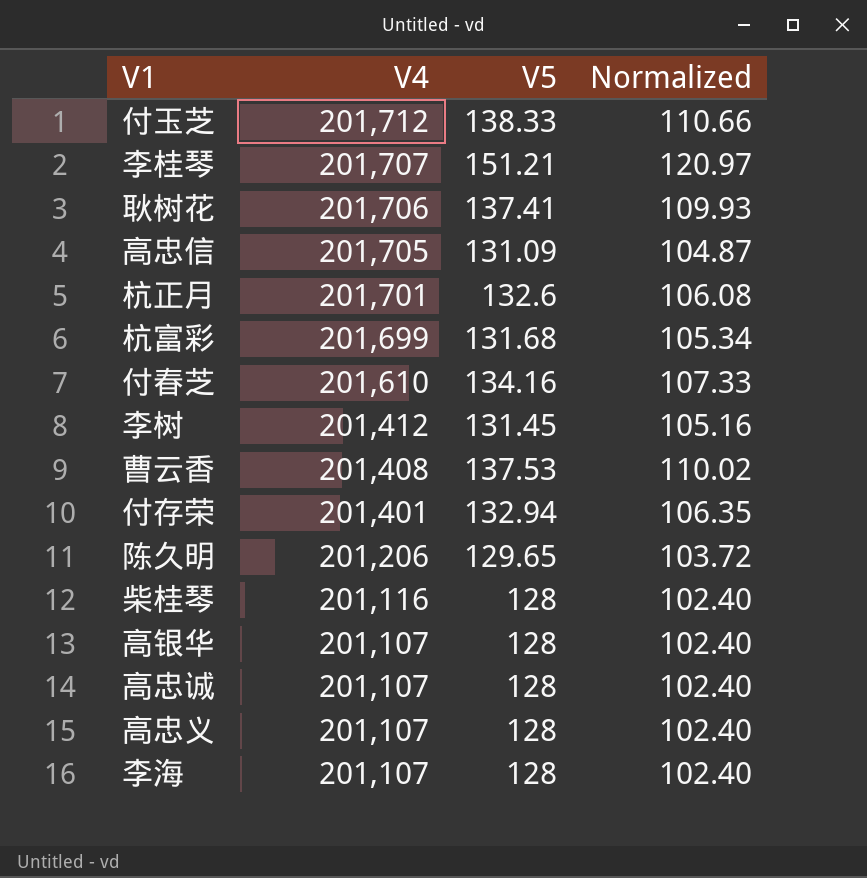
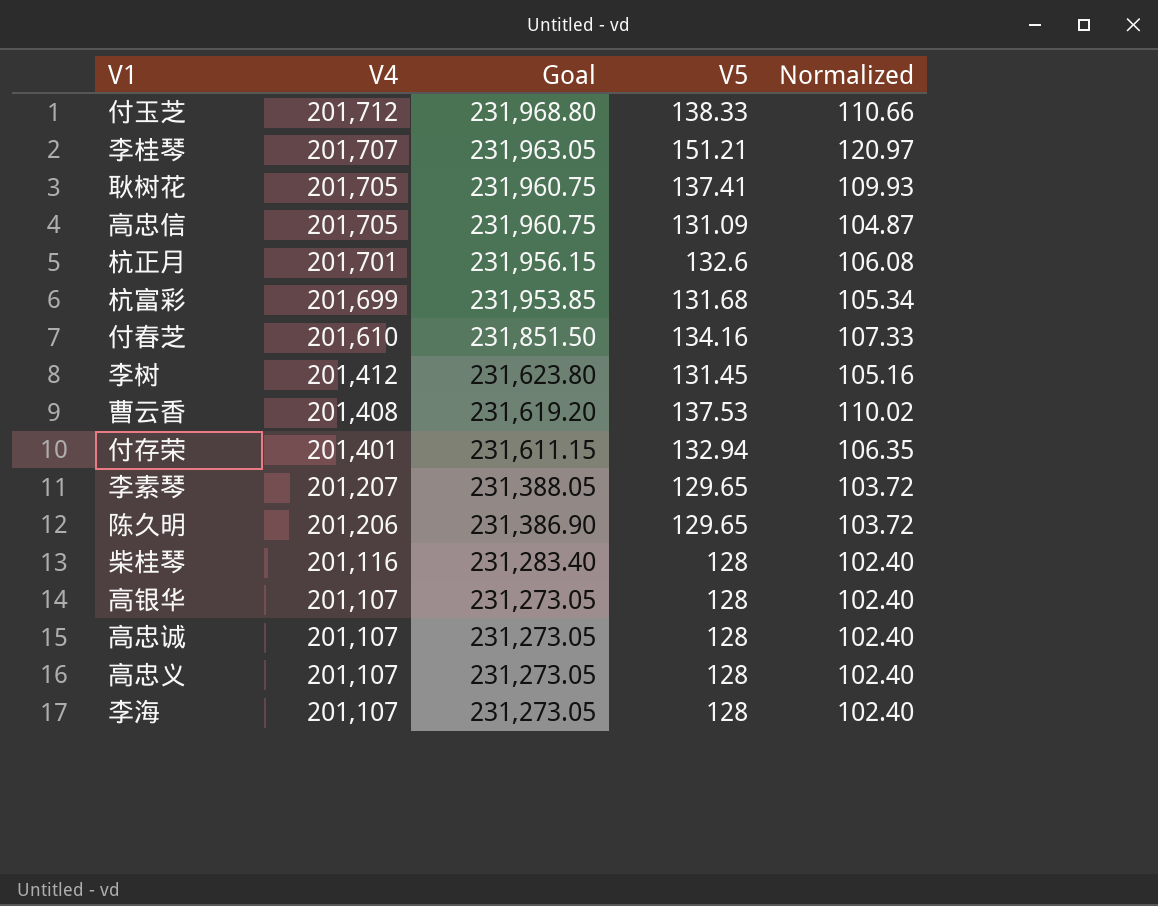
column Goal | formula: none -> [V4] * 1.15
耿树花 | V4: 201,706 -> 201,705
row 李素琴: none -> 201,207 | 231,388.05 | 129.65 | 103.72

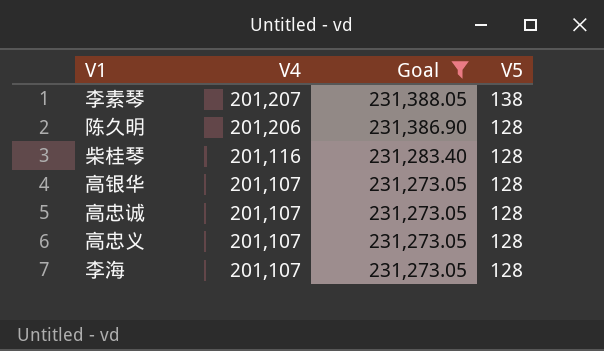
filter: none -> Goal <= 231,388.05
column Normalized | formula: [V5] * 0.8 -> none
李素琴 | V5: 129.65 -> 138
陈久明 | V5: 129.65 -> 128

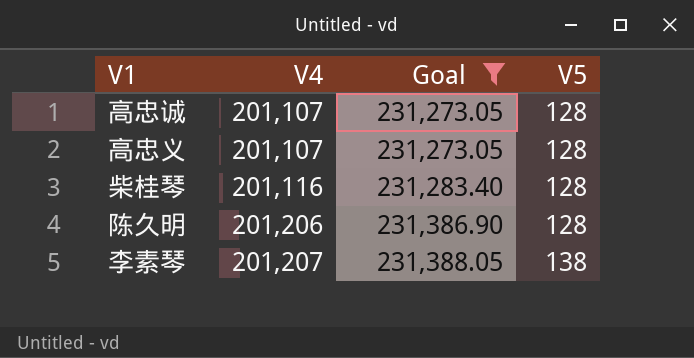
row order: V4 descending -> V4 ascending
row 高银华: 201,107 | 231,273.05 | 128 -> none
row 李海: 201,107 | 231,273.05 | 128 -> none

